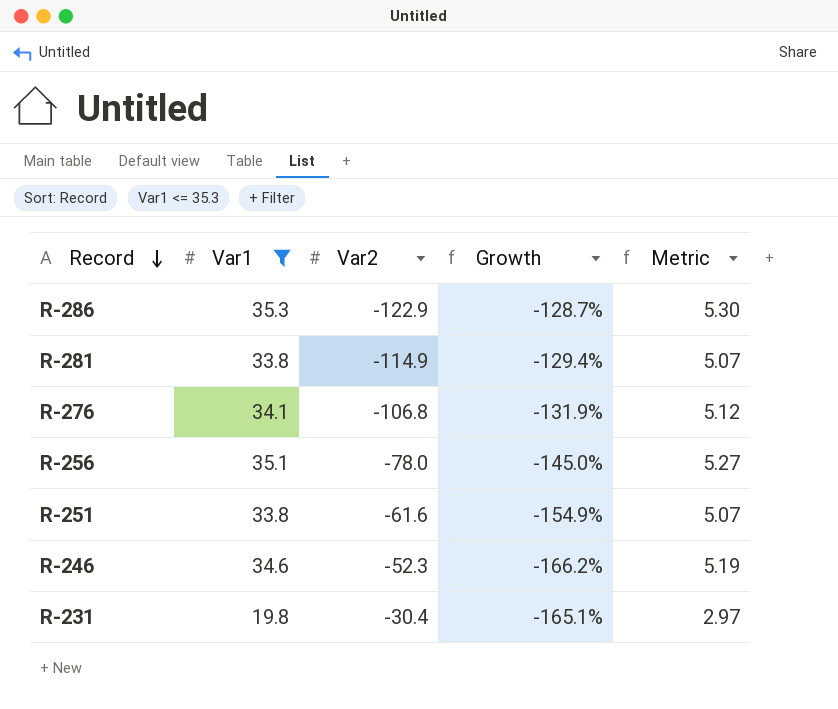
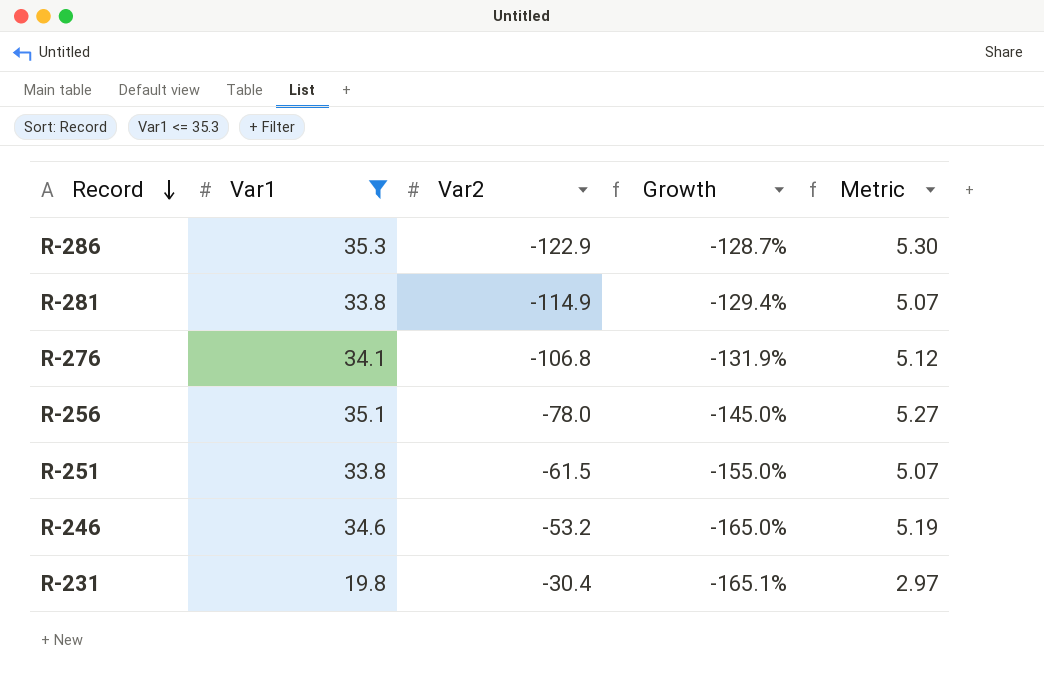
R-251 | Var2: -61.6 -> -61.5
R-251 | Growth: -154.9% -> -155.0%
R-246 | Var2: -52.3 -> -53.2
R-246 | Growth: -166.2% -> -165.0%

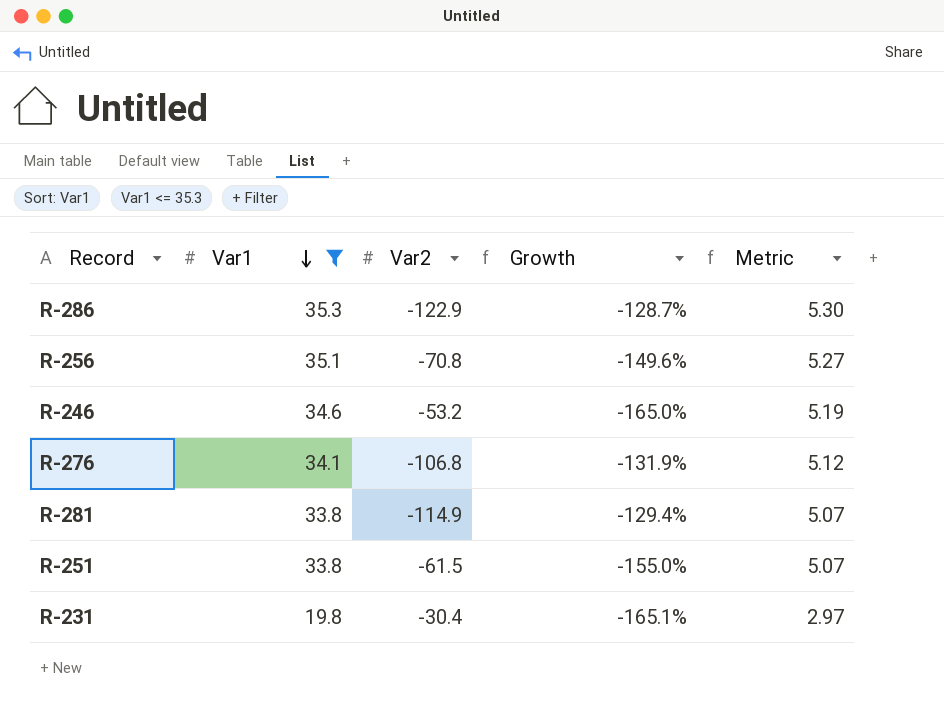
row order: Record descending -> Var1 descending
R-256 | Var2: -78.0 -> -70.8
R-256 | Growth: -145.0% -> -149.6%

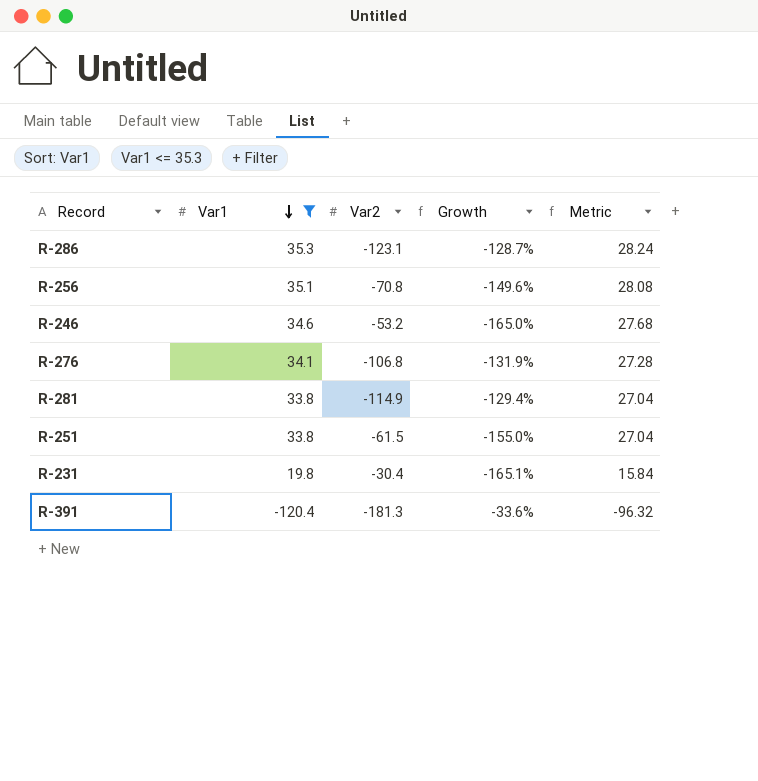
column Metric | formula: [Var1] * 0.15 -> [Var1] * 0.8
R-286 | Var2: -122.9 -> -123.1
row R-391: none -> -120.4 | -181.3 | -33.6% | -96.32

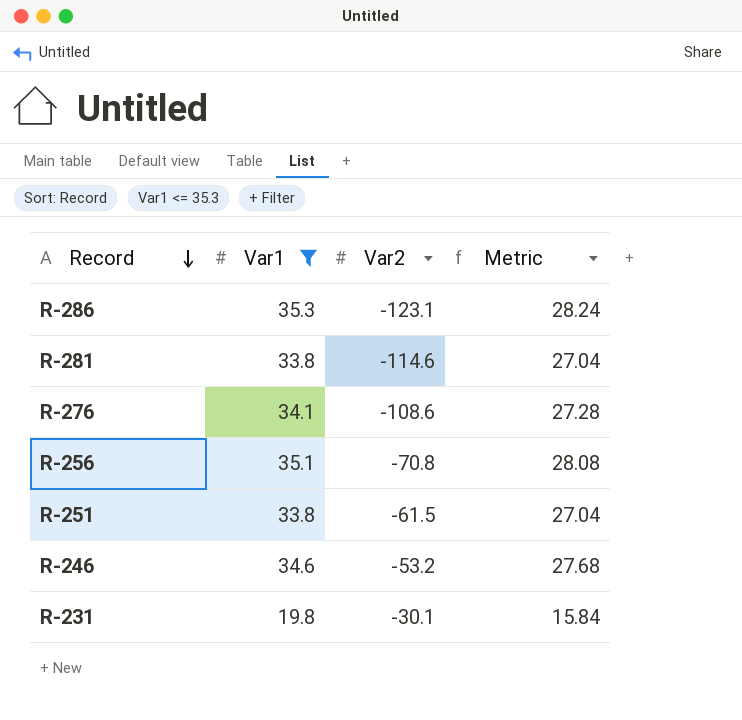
row order: Var1 descending -> Record descending
column Growth | formula: ([Var1] - [Var2]) / [Var2] -> none
row R-391: -120.4 | -181.3 | -33.6% | -96.32 -> none
R-281 | Var2: -114.9 -> -114.6
R-276 | Var2: -106.8 -> -108.6
R-231 | Var2: -30.4 -> -30.1

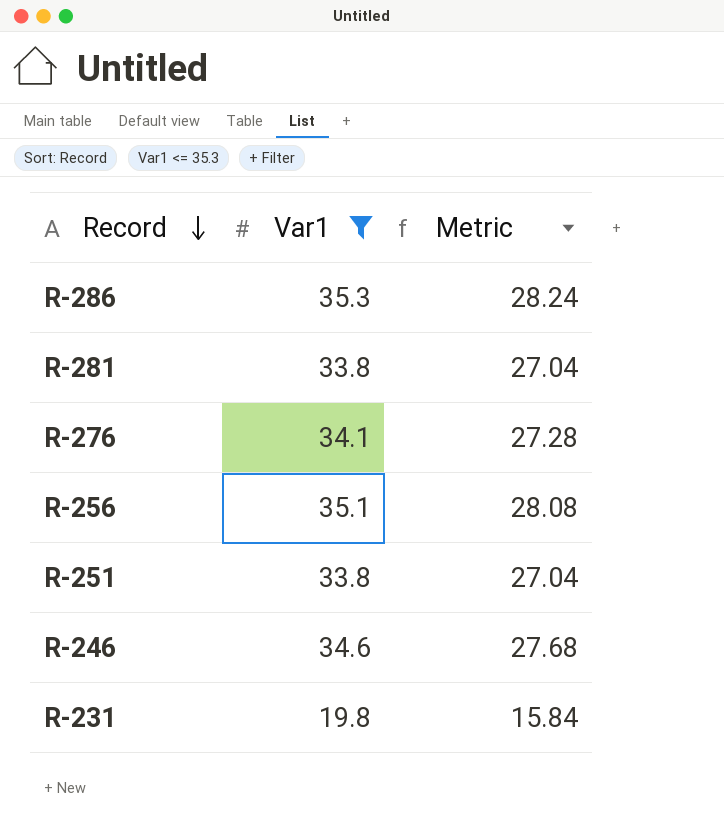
column Var2 | position: 3 -> none

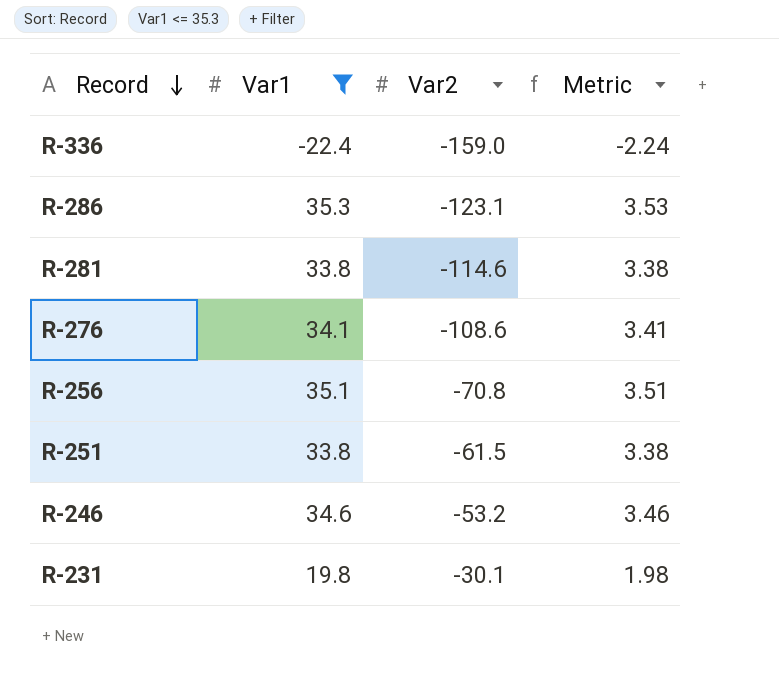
column Var2 | position: none -> 3
column Metric | formula: [Var1] * 0.8 -> [Var1] * 0.1
row R-336: none -> -22.4 | -159.0 | -2.24

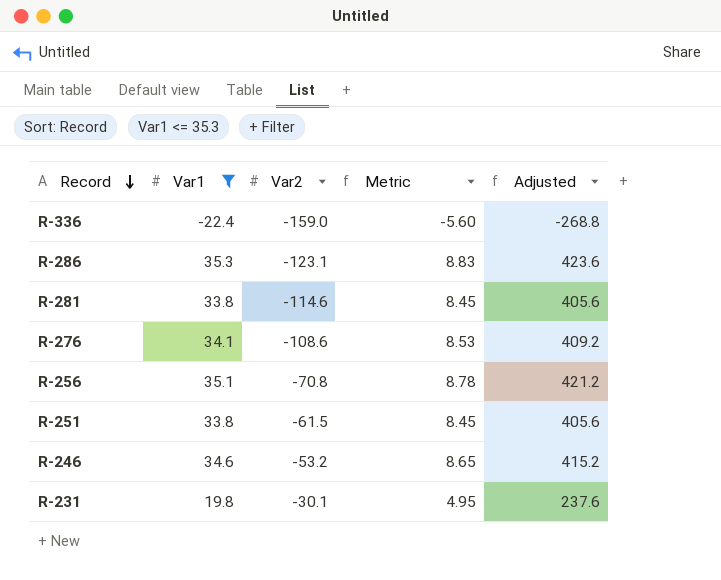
column Metric | formula: [Var1] * 0.1 -> [Var1] * 0.25
column Adjusted | formula: none -> [Var1] * 12

